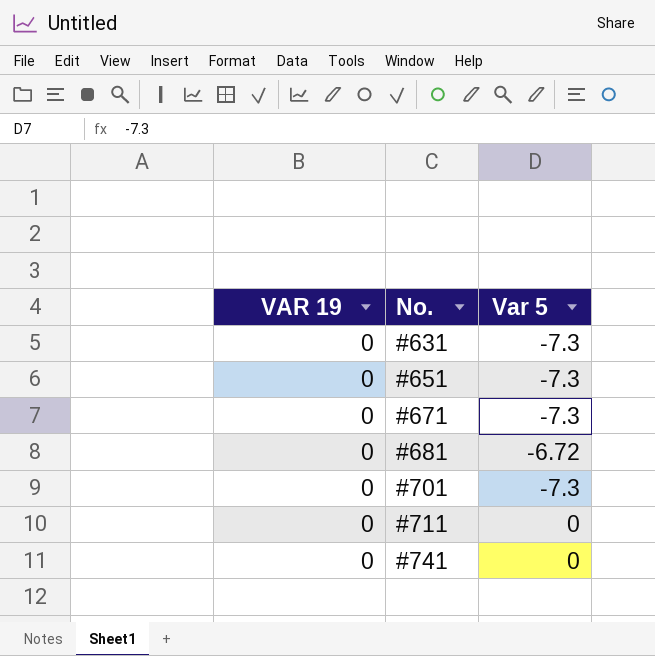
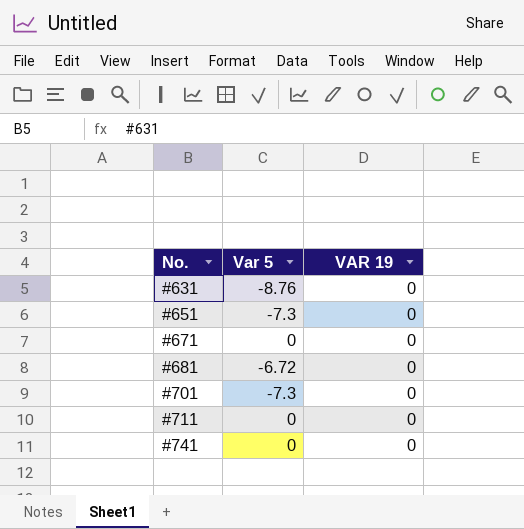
column VAR 19 | position: 1 -> 3
#631 | Var 5: -7.3 -> -8.76
#671 | Var 5: -7.3 -> 0

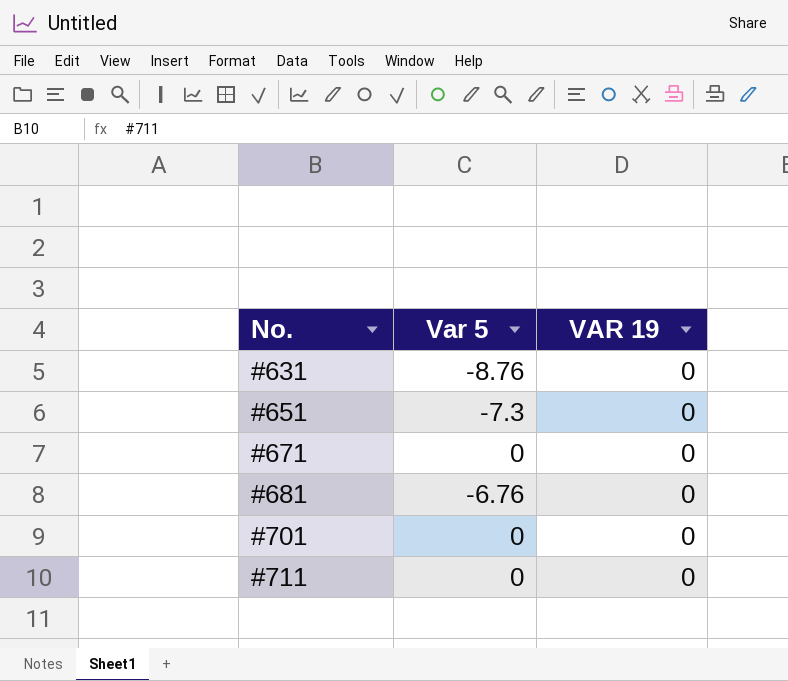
row #741: 0 | 0 -> none
#681 | Var 5: -6.72 -> -6.76
#701 | Var 5: -7.3 -> 0

